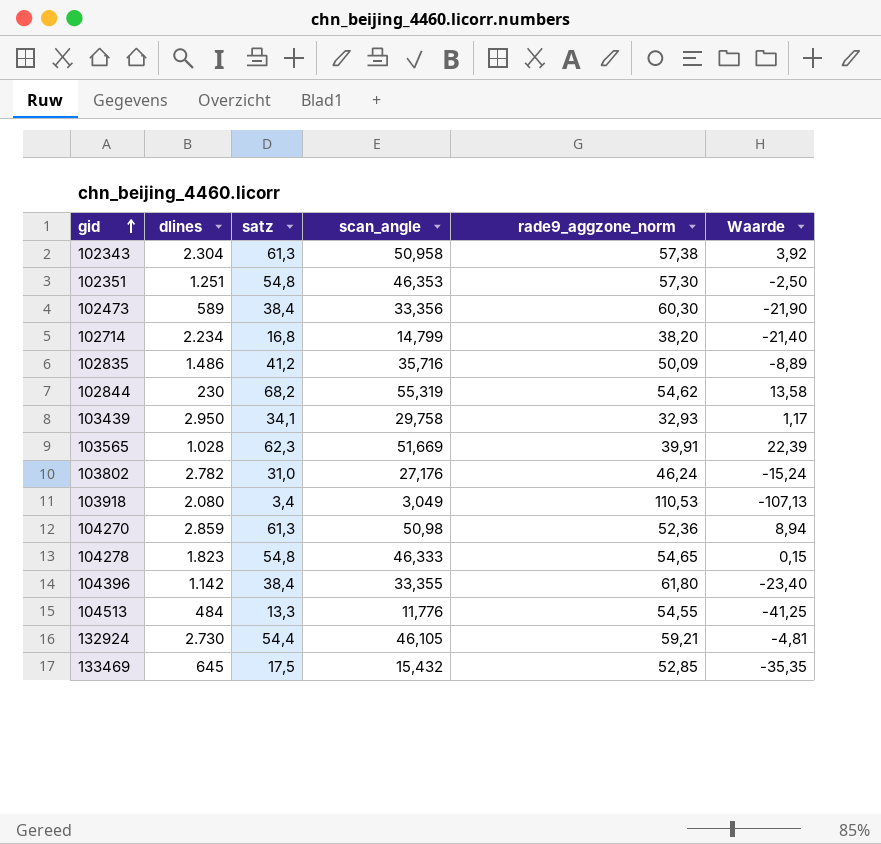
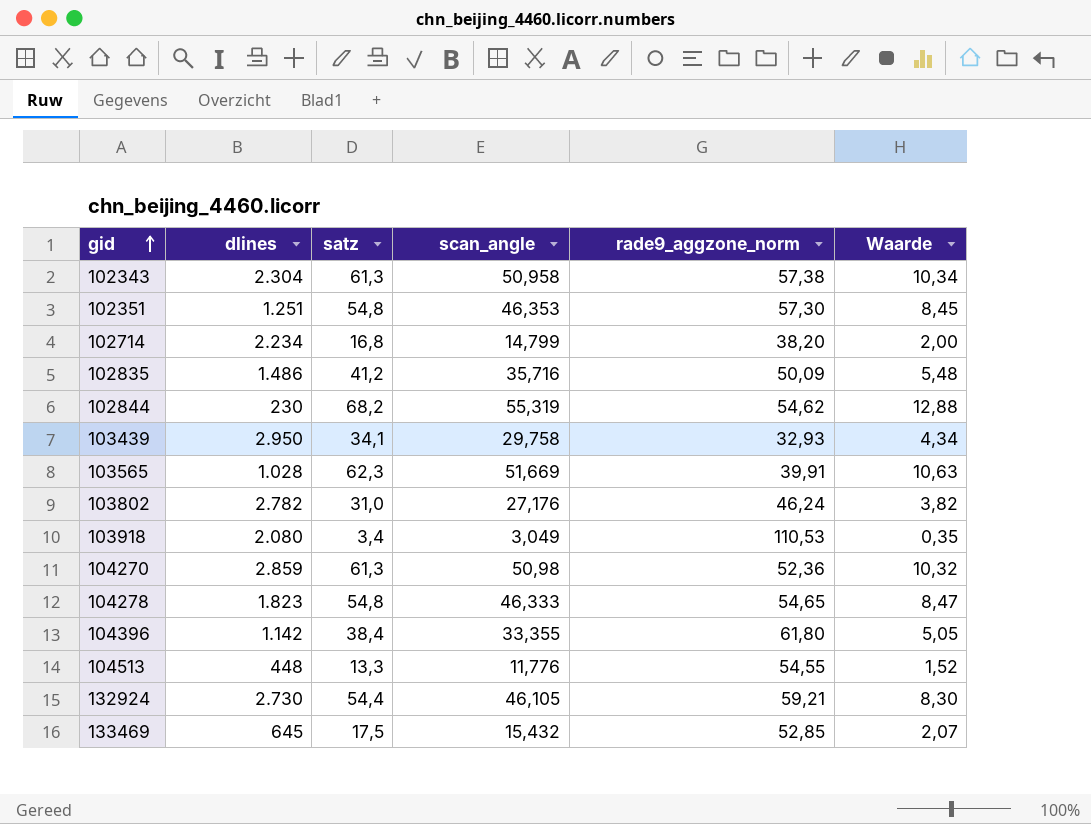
column Waarde | formula: [satz] - [rade9_aggzone_norm] -> [satz] - [scan_angle]
row 102473: 589 | 38,4 | 33,356 | 60,30 | -21,90 -> none
104513 | dlines: 484 -> 448

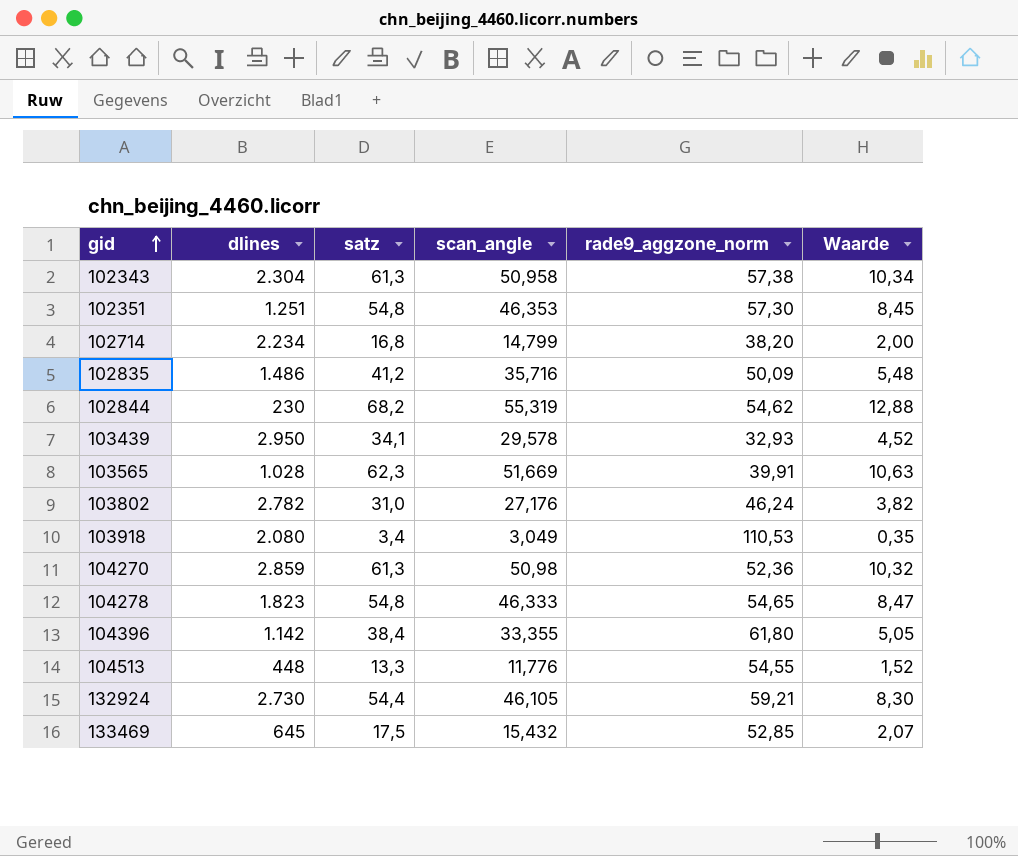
103439 | scan_angle: 29,758 -> 29,578
103439 | Waarde: 4,34 -> 4,52

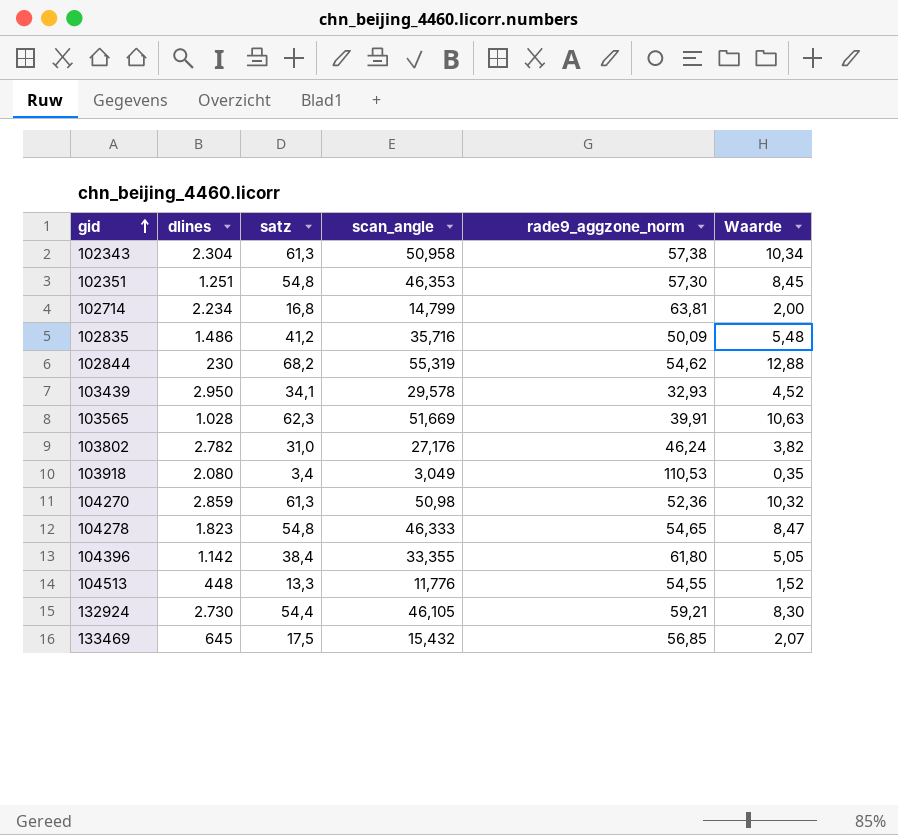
102714 | rade9_aggzone_norm: 38,20 -> 63,81
133469 | rade9_aggzone_norm: 52,85 -> 56,85

